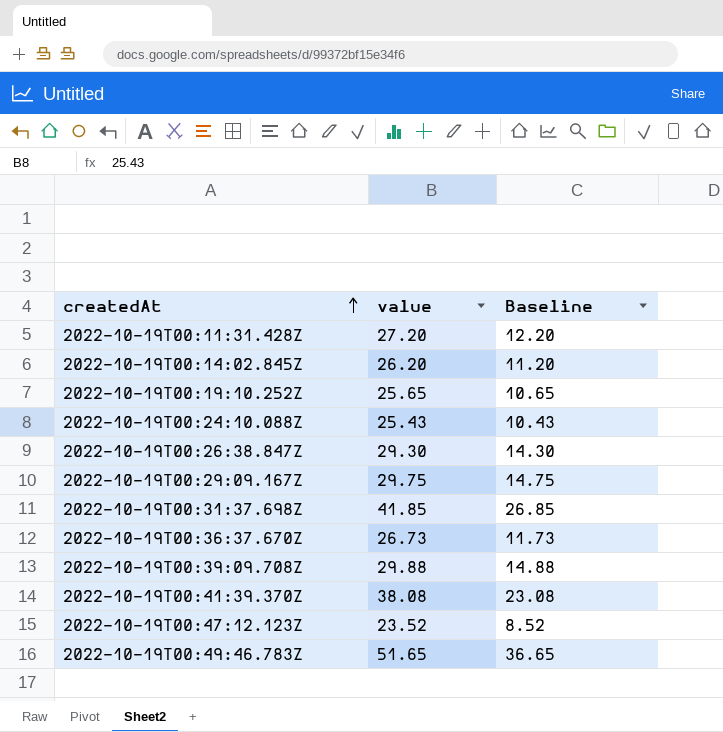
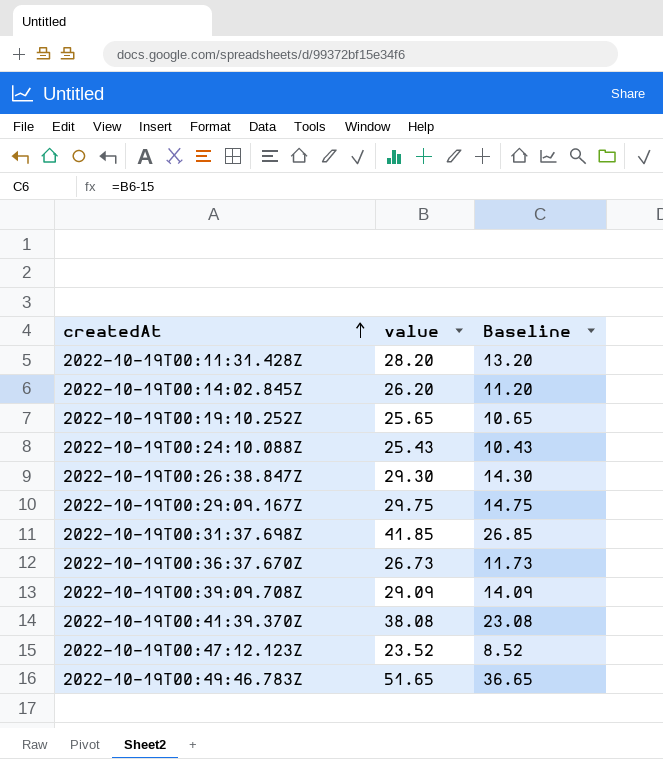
2022-10-19T00:11:31.428Z | value: 27.20 -> 28.20
2022-10-19T00:11:31.428Z | Baseline: 12.20 -> 13.20
2022-10-19T00:39:09.708Z | value: 29.88 -> 29.09
2022-10-19T00:39:09.708Z | Baseline: 14.88 -> 14.09

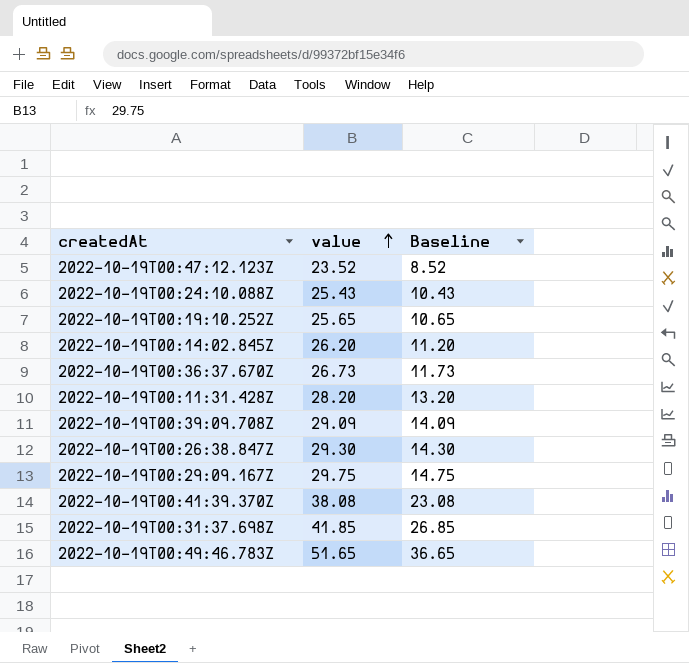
row order: createdAt ascending -> value ascending

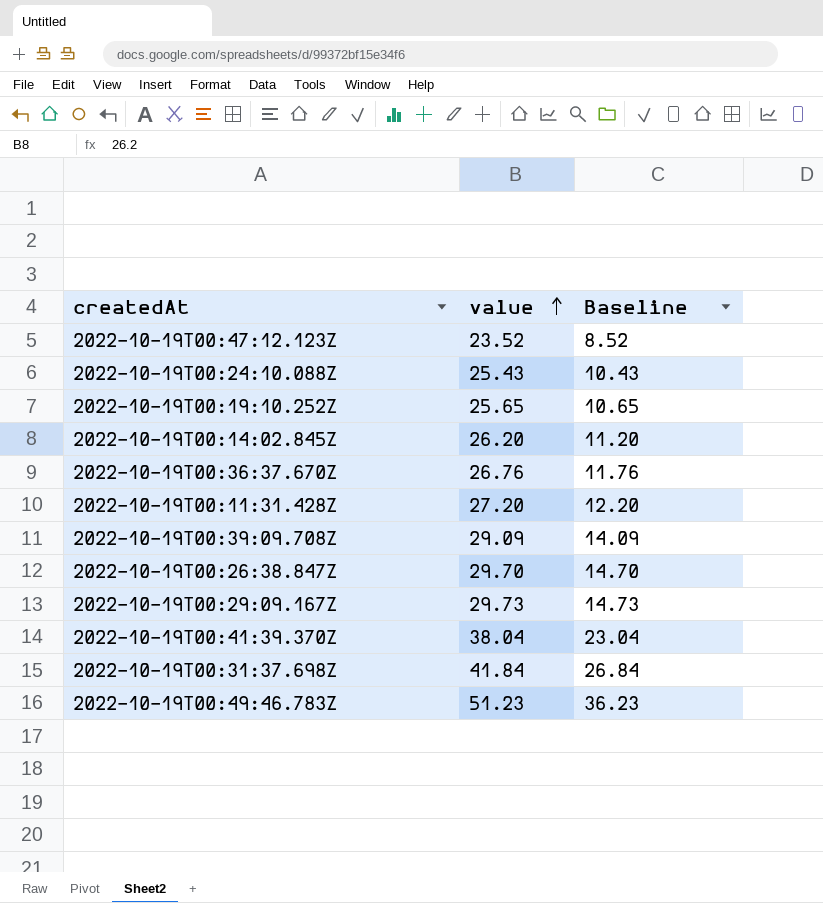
2022-10-19T00:36:37.670Z | value: 26.73 -> 26.76
2022-10-19T00:36:37.670Z | Baseline: 11.73 -> 11.76
2022-10-19T00:11:31.428Z | value: 28.20 -> 27.20
2022-10-19T00:11:31.428Z | Baseline: 13.20 -> 12.20
2022-10-19T00:26:38.847Z | value: 29.30 -> 29.70
2022-10-19T00:26:38.847Z | Baseline: 14.30 -> 14.70
2022-10-19T00:29:09.167Z | value: 29.75 -> 29.73
2022-10-19T00:29:09.167Z | Baseline: 14.75 -> 14.73
2022-10-19T00:41:39.370Z | value: 38.08 -> 38.04
2022-10-19T00:41:39.370Z | Baseline: 23.08 -> 23.04
2022-10-19T00:31:37.698Z | value: 41.85 -> 41.84
2022-10-19T00:31:37.698Z | Baseline: 26.85 -> 26.84
2022-10-19T00:49:46.783Z | value: 51.65 -> 51.23
2022-10-19T00:49:46.783Z | Baseline: 36.65 -> 36.23

